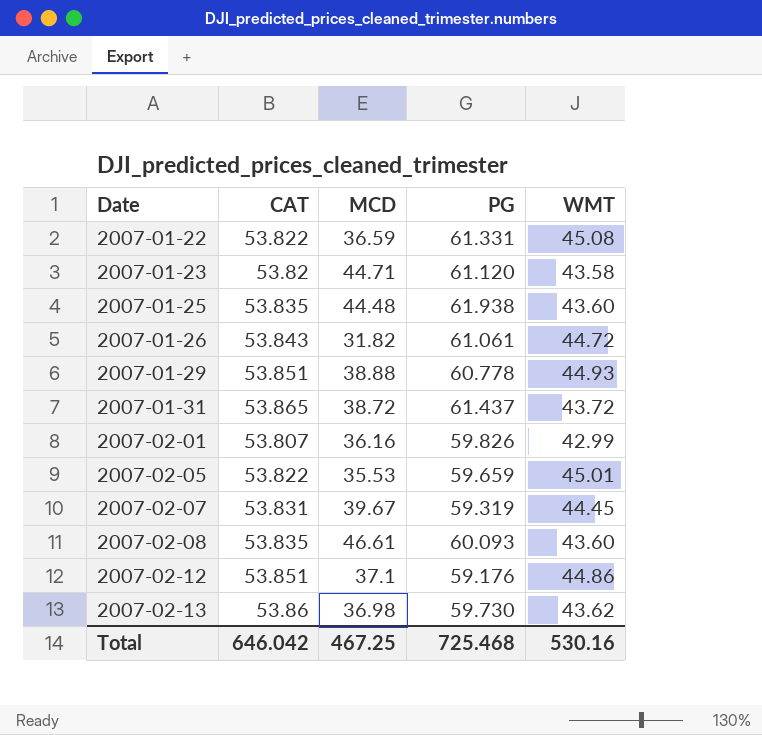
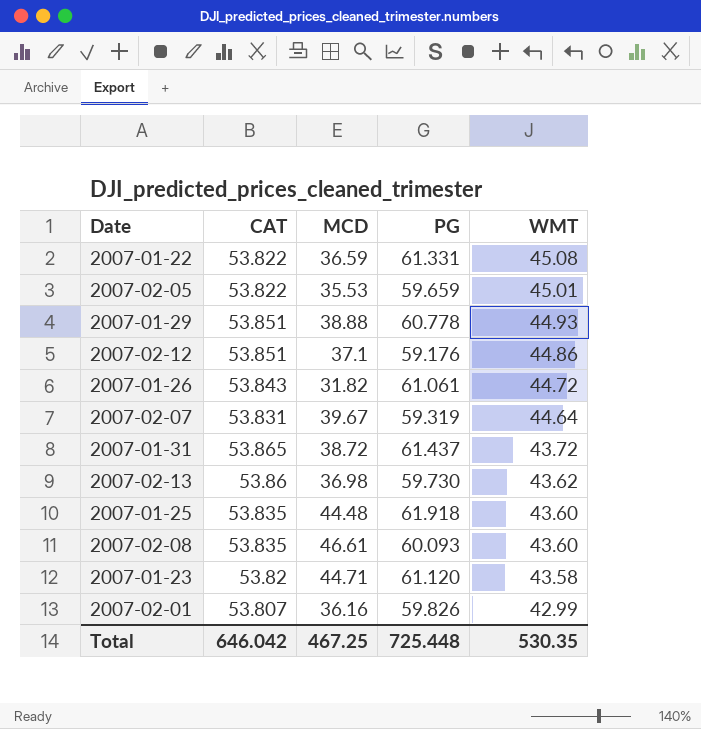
row order: Date ascending -> WMT descending
2007-02-07 | WMT: 44.45 -> 44.64
2007-01-25 | PG: 61.938 -> 61.918
Total | PG: 725.468 -> 725.448
Total | WMT: 530.16 -> 530.35

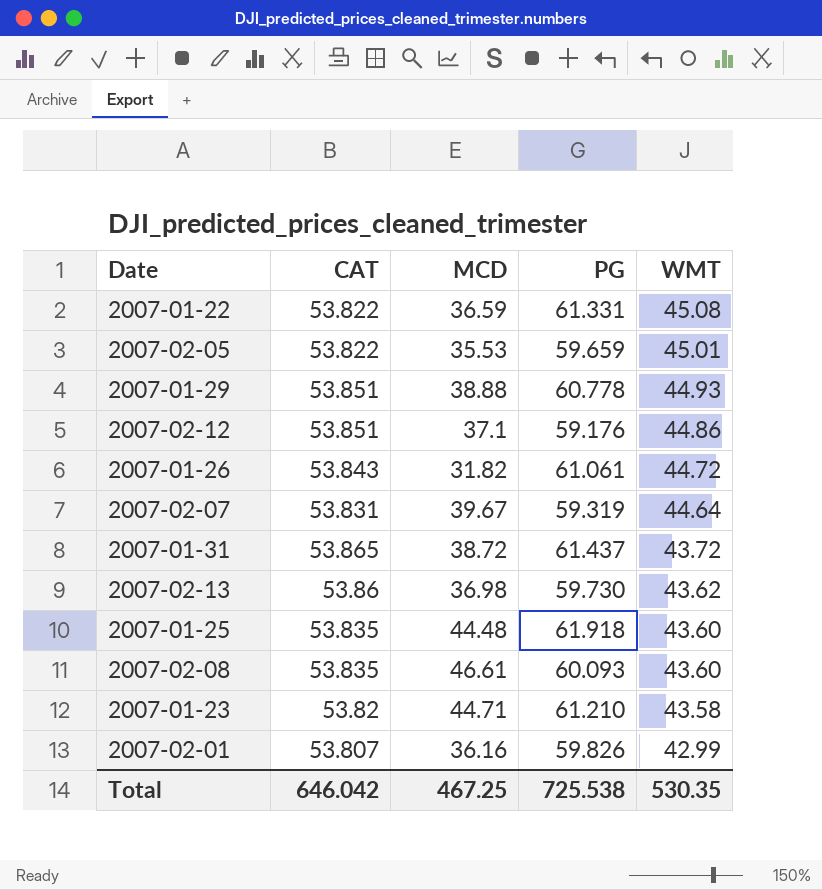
2007-01-23 | PG: 61.120 -> 61.210
Total | PG: 725.448 -> 725.538

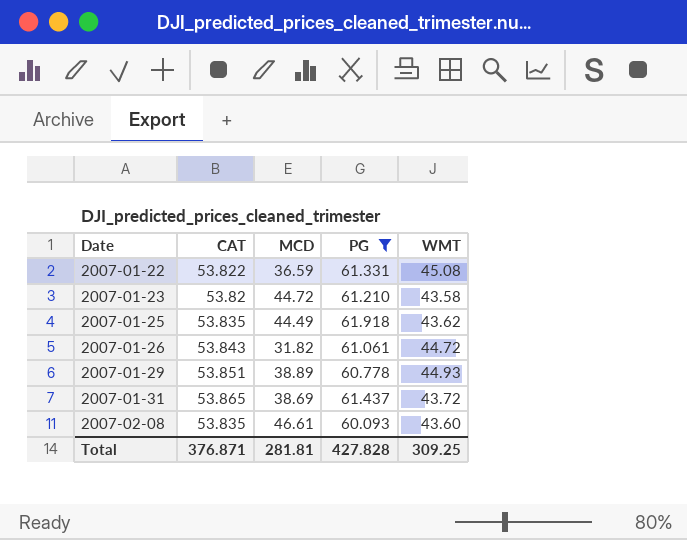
filter: none -> PG >= 60.093
row order: WMT descending -> Date ascending
2007-01-23 | MCD: 44.71 -> 44.72
2007-01-25 | MCD: 44.48 -> 44.49
2007-01-25 | WMT: 43.60 -> 43.62
2007-01-29 | MCD: 38.88 -> 38.89
2007-01-31 | MCD: 38.72 -> 38.69
Total | CAT: 646.042 -> 376.871
Total | MCD: 467.25 -> 281.81
Total | PG: 725.538 -> 427.828
Total | WMT: 530.35 -> 309.25

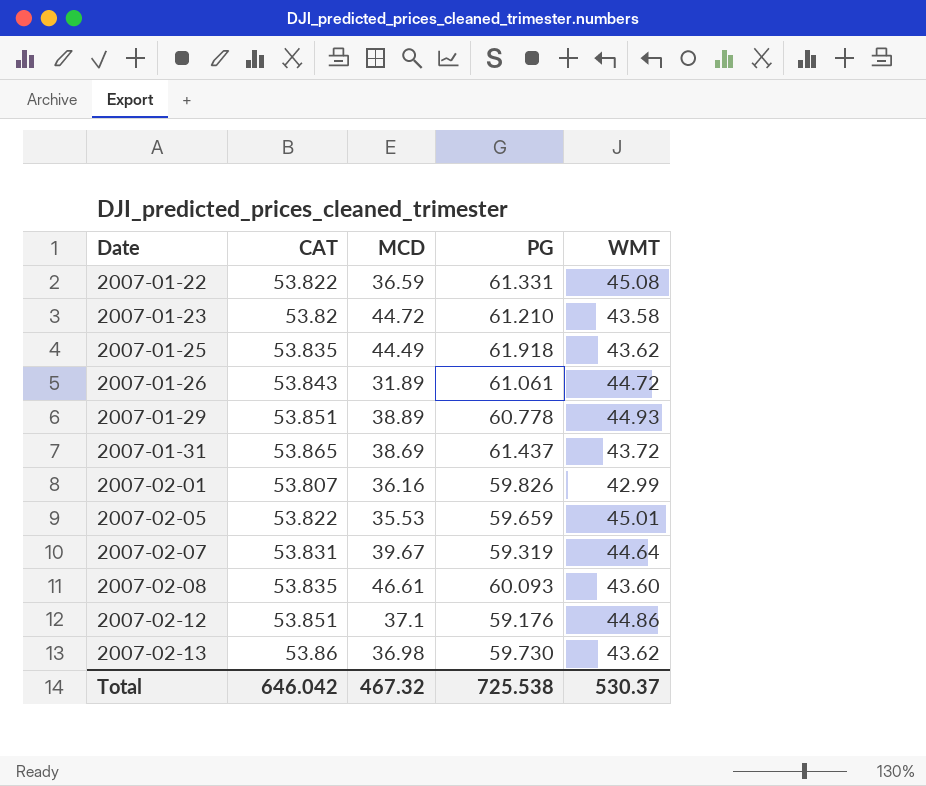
filter: PG >= 60.093 -> none
2007-01-26 | MCD: 31.82 -> 31.89
Total | CAT: 376.871 -> 646.042
Total | MCD: 281.81 -> 467.32
Total | PG: 427.828 -> 725.538
Total | WMT: 309.25 -> 530.37

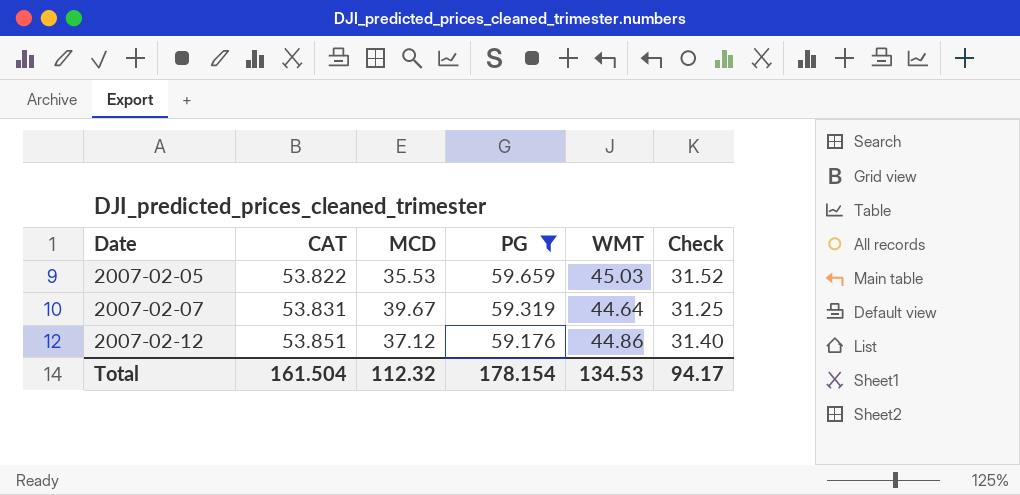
filter: none -> PG <= 59.659
column Check | formula: none -> [WMT] * 0.7
2007-02-05 | WMT: 45.01 -> 45.03
2007-02-12 | MCD: 37.1 -> 37.12
Total | CAT: 646.042 -> 161.504
Total | MCD: 467.32 -> 112.32
Total | PG: 725.538 -> 178.154
Total | WMT: 530.37 -> 134.53

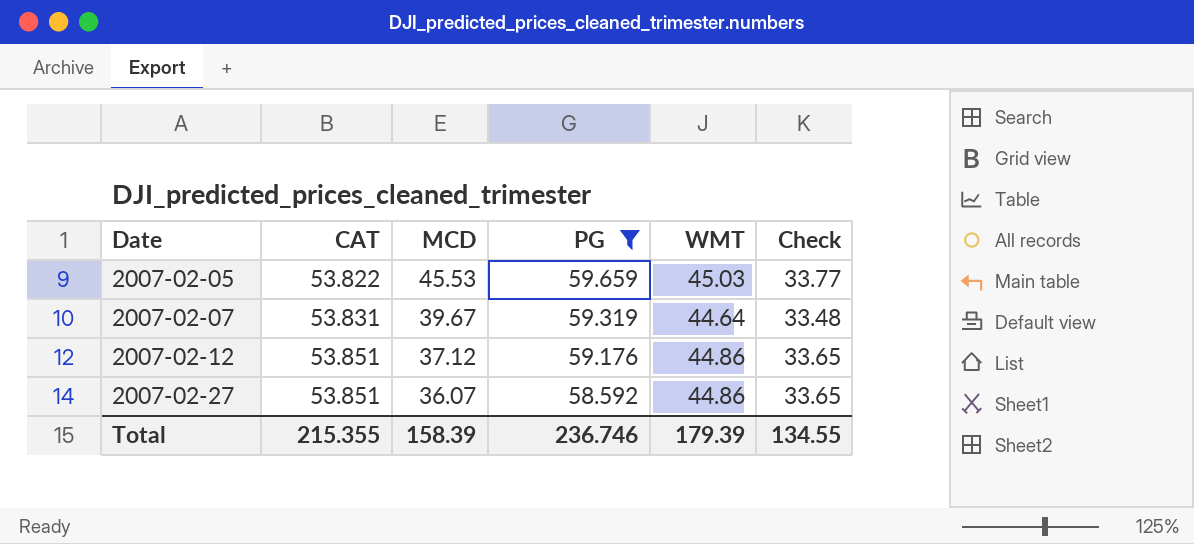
column Check | formula: [WMT] * 0.7 -> [WMT] * 0.75
2007-02-05 | MCD: 35.53 -> 45.53
row 2007-02-27: none -> 53.851 | 36.07 | 58.592 | 44.86 | 33.65
Total | CAT: 161.504 -> 215.355
Total | MCD: 112.32 -> 158.39
Total | PG: 178.154 -> 236.746
Total | WMT: 134.53 -> 179.39
Total | Check: 94.17 -> 134.55

